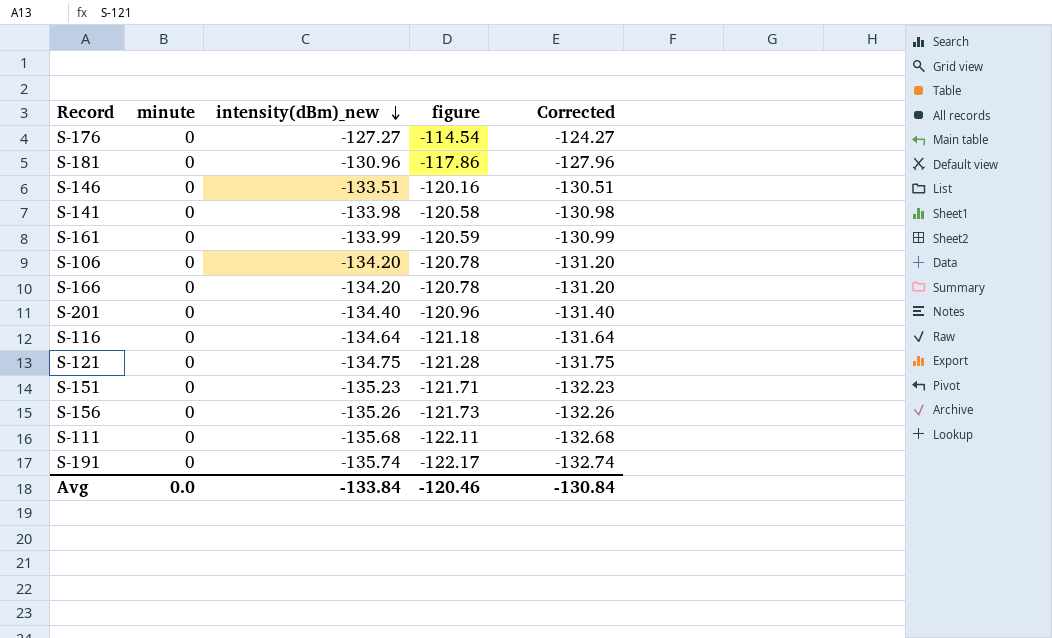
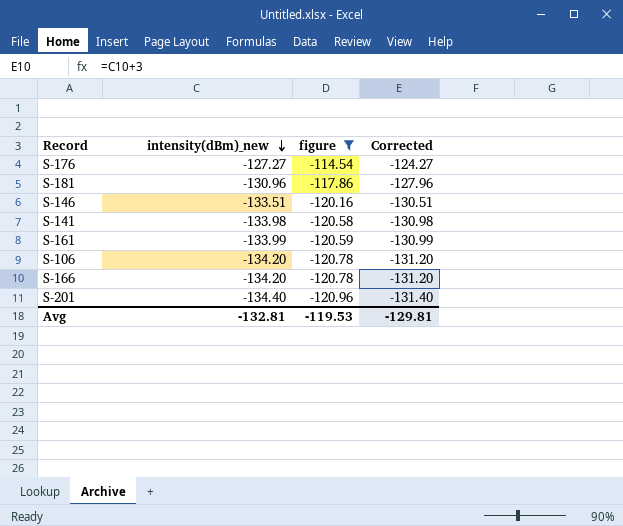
filter: none -> figure >= -120.96
column minute | position: 2 -> none
Avg | intensity(dBm)_new: -133.84 -> -132.81
Avg | figure: -120.46 -> -119.53
Avg | Corrected: -130.84 -> -129.81

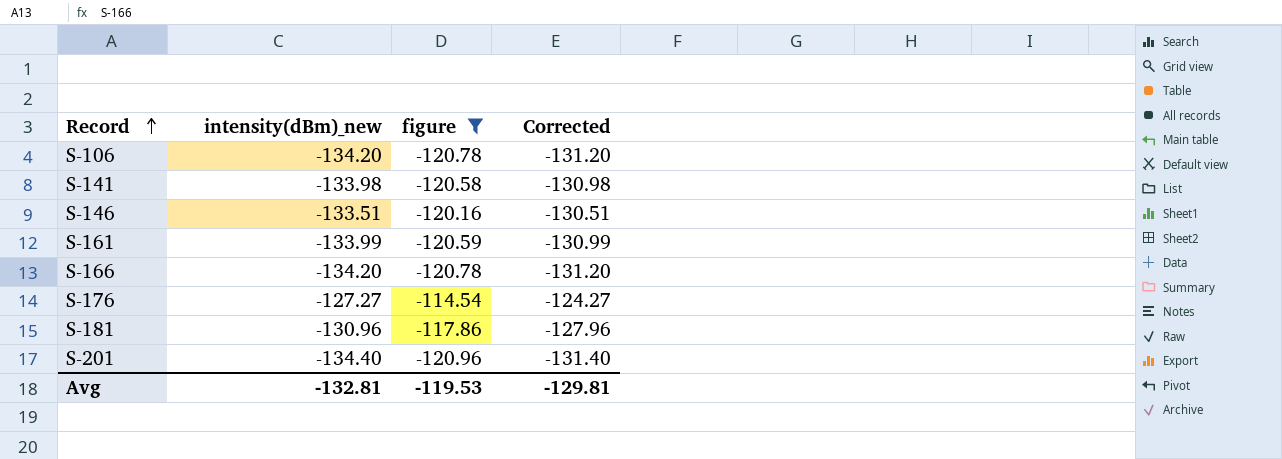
row order: intensity(dBm)_new descending -> Record ascending

